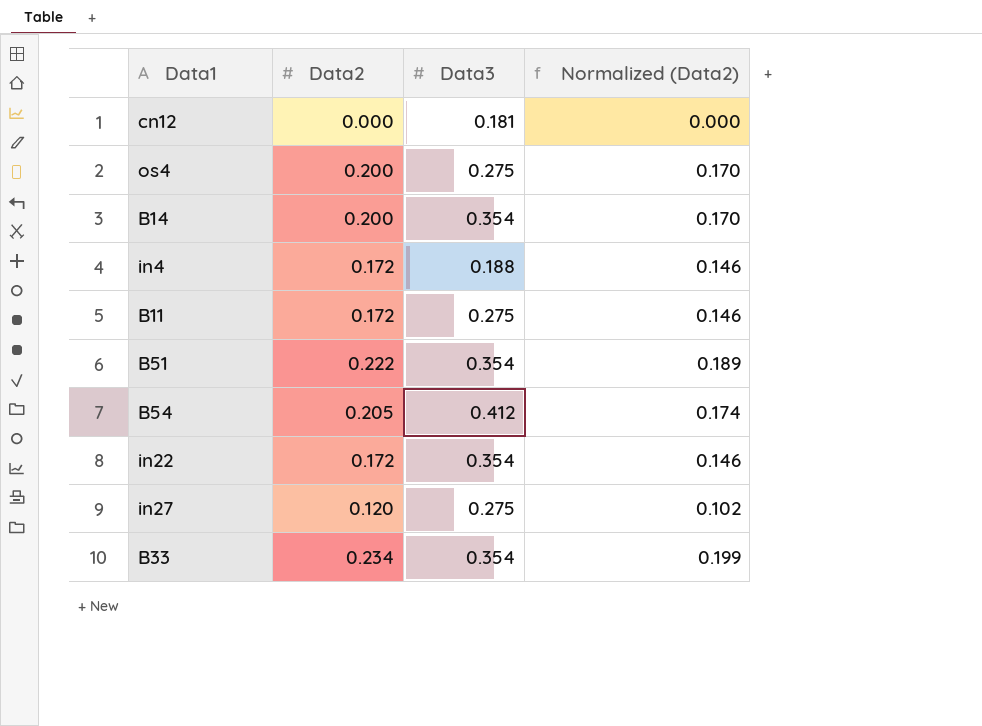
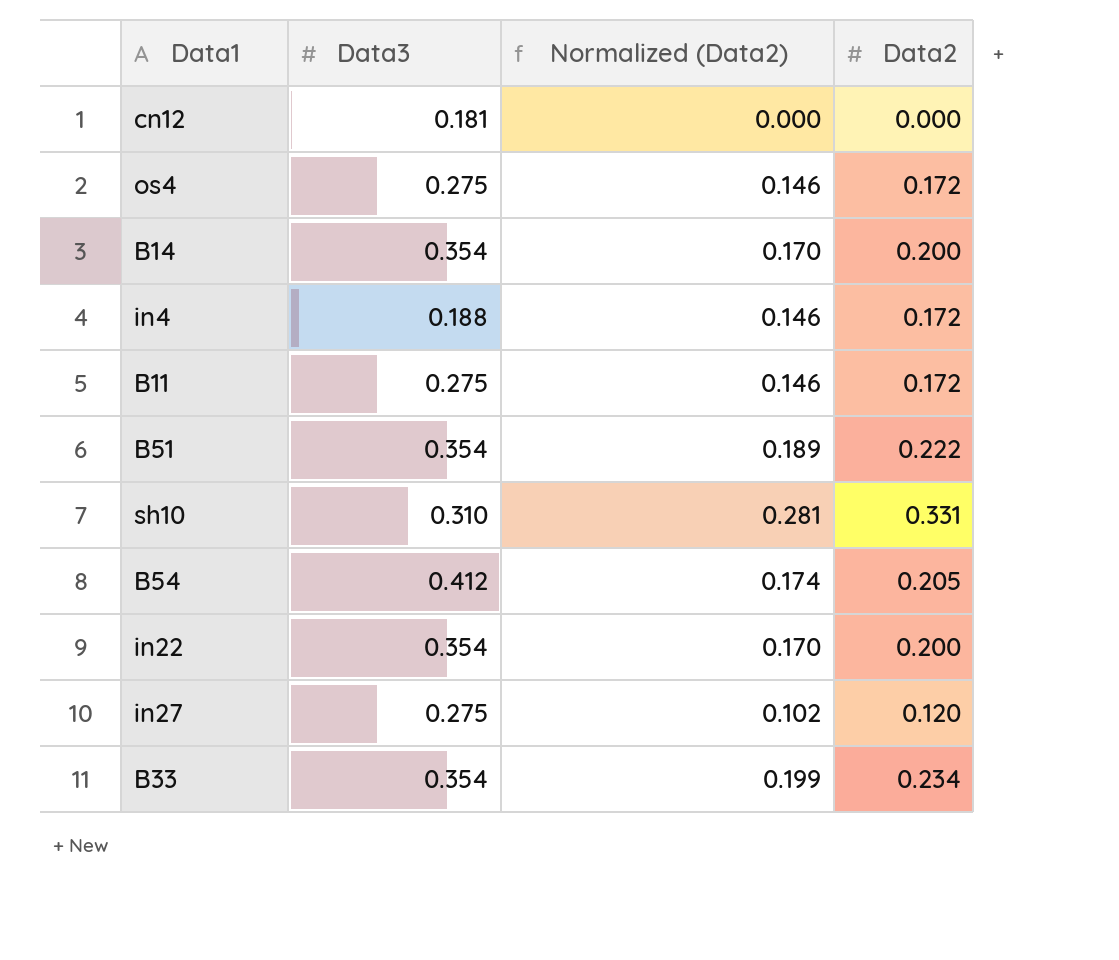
column Data2 | position: 2 -> 4
os4 | Normalized (Data2): 0.170 -> 0.146
os4 | Data2: 0.200 -> 0.172
row sh10: none -> 0.310 | 0.281 | 0.331
in22 | Normalized (Data2): 0.146 -> 0.170
in22 | Data2: 0.172 -> 0.200

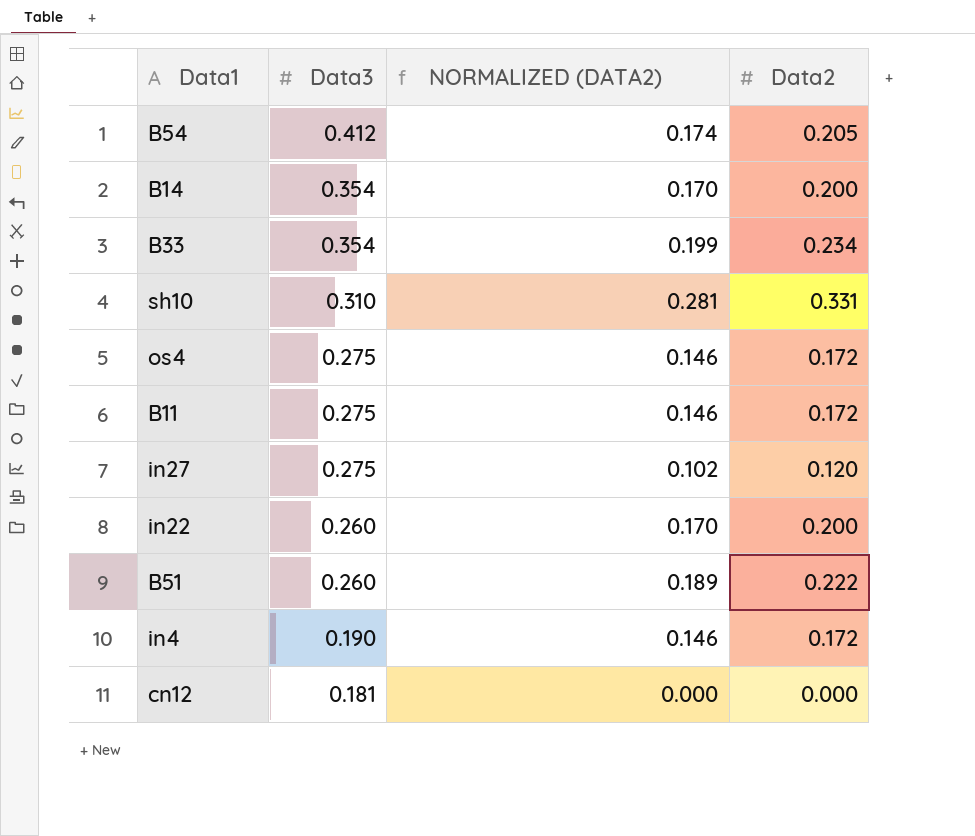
row order: none -> Data3 descending
column name: Normalized (Data2) -> NORMALIZED (DATA2)
in22 | Data3: 0.354 -> 0.260
B51 | Data3: 0.354 -> 0.260
in4 | Data3: 0.188 -> 0.190

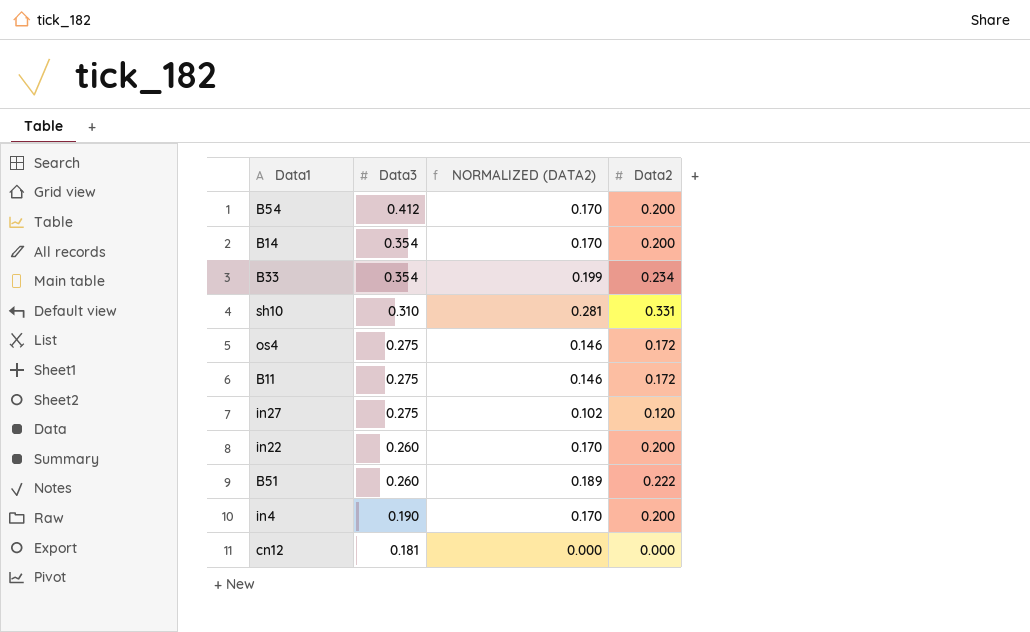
B54 | NORMALIZED (DATA2): 0.174 -> 0.170
B54 | Data2: 0.205 -> 0.200
in4 | NORMALIZED (DATA2): 0.146 -> 0.170
in4 | Data2: 0.172 -> 0.200

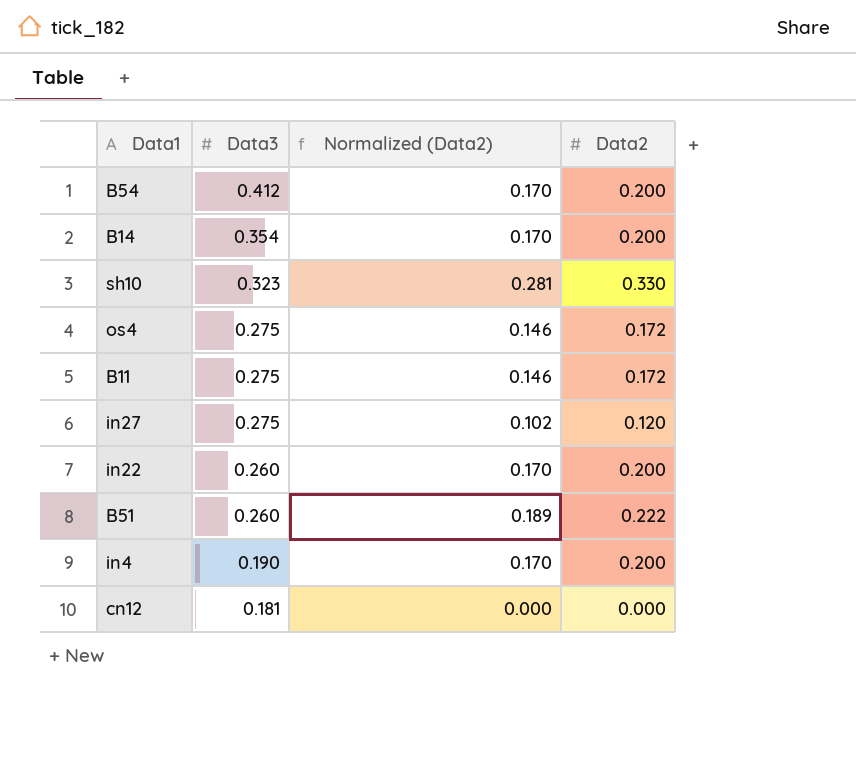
column name: NORMALIZED (DATA2) -> Normalized (Data2)
row B33: 0.354 | 0.199 | 0.234 -> none
sh10 | Data3: 0.310 -> 0.323
sh10 | Data2: 0.331 -> 0.330

